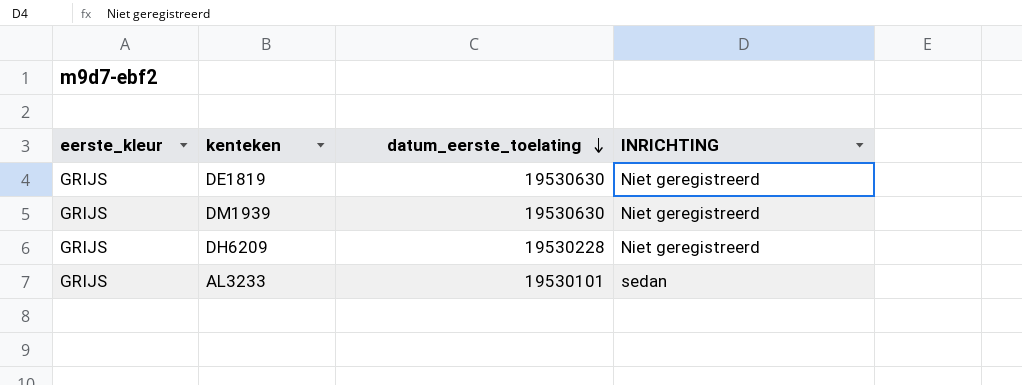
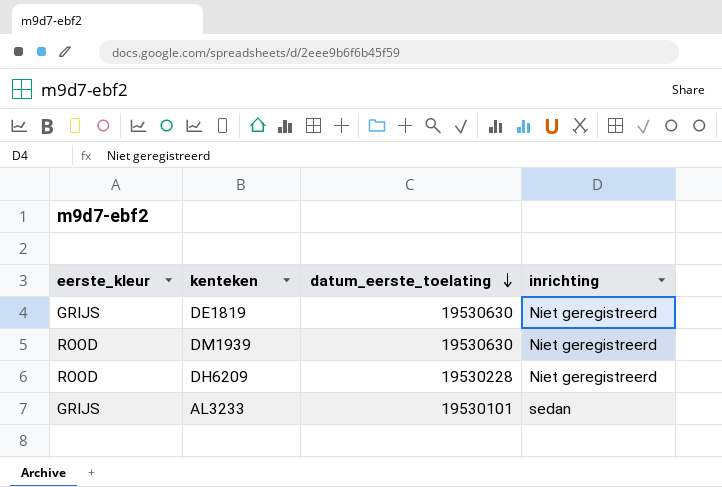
column name: INRICHTING -> inrichting
DM1939 | eerste_kleur: GRIJS -> ROOD
DH6209 | eerste_kleur: GRIJS -> ROOD

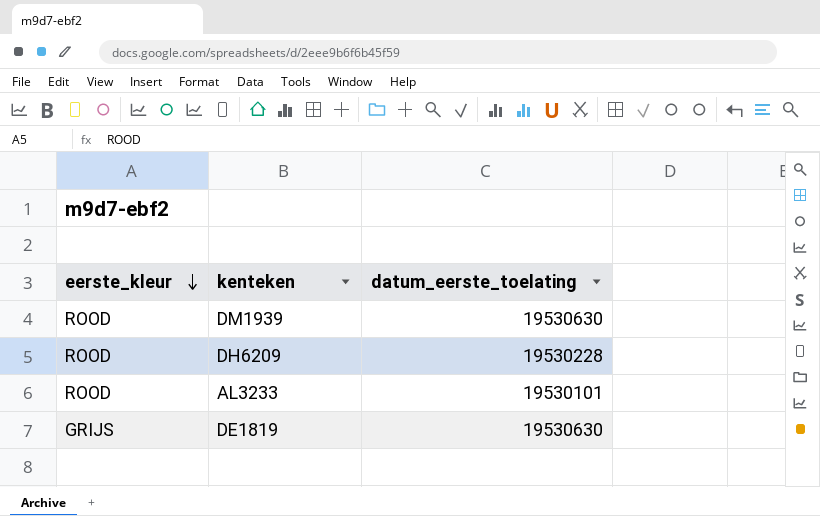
row order: datum_eerste_toelating descending -> eerste_kleur descending
column inrichting | position: 4 -> none
AL3233 | eerste_kleur: GRIJS -> ROOD

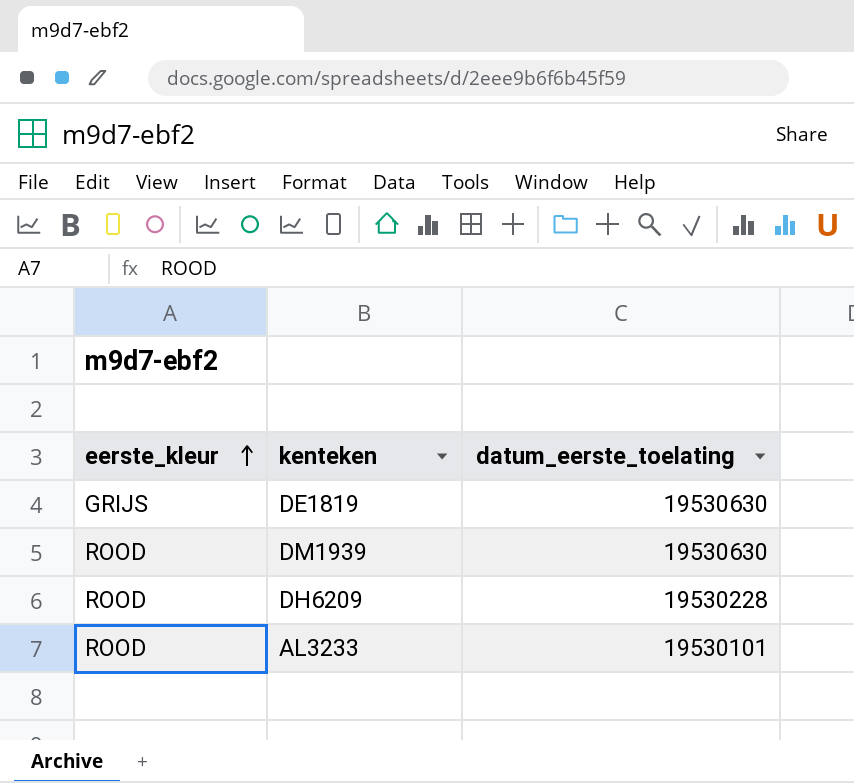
row order: eerste_kleur descending -> eerste_kleur ascending

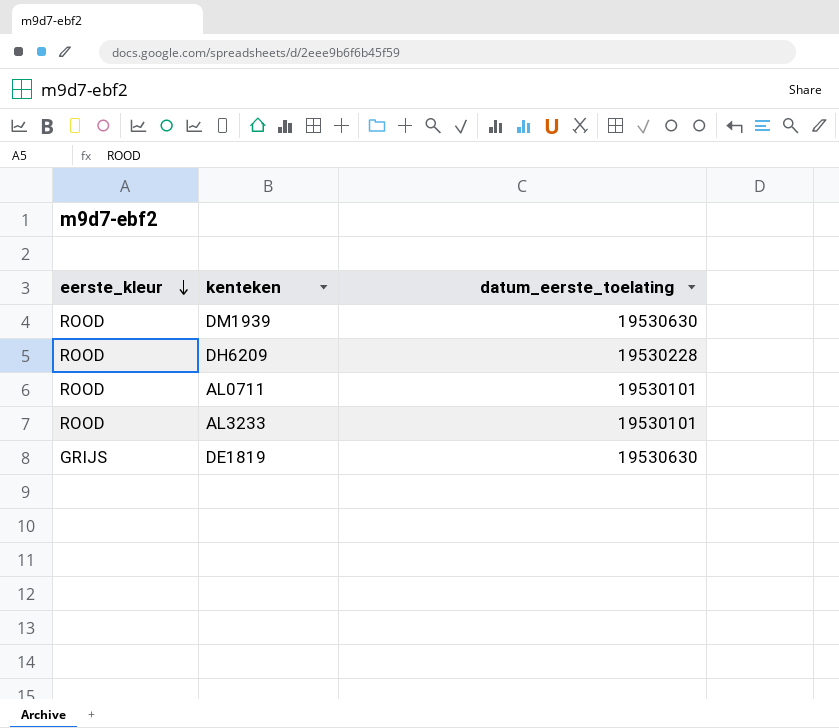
row order: eerste_kleur ascending -> eerste_kleur descending
row AL0711: none -> ROOD | 19530101

